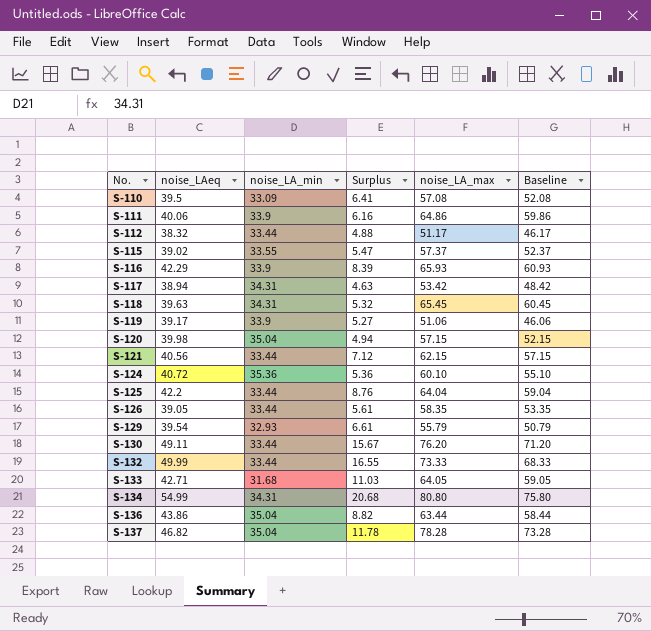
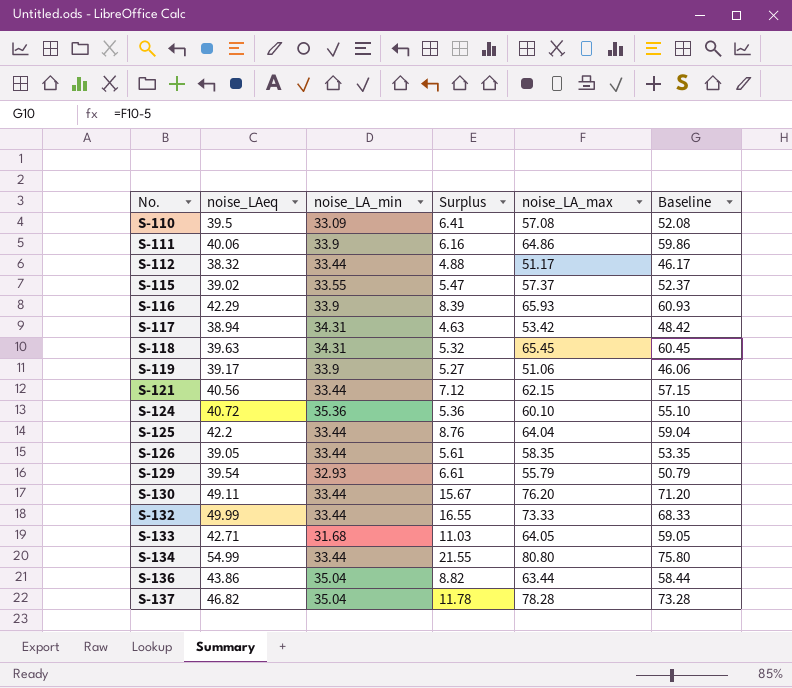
row S-120: 39.98 | 35.04 | 4.94 | 57.15 | 52.15 -> none
S-134 | noise_LA_min: 34.31 -> 33.44
S-134 | Surplus: 20.68 -> 21.55

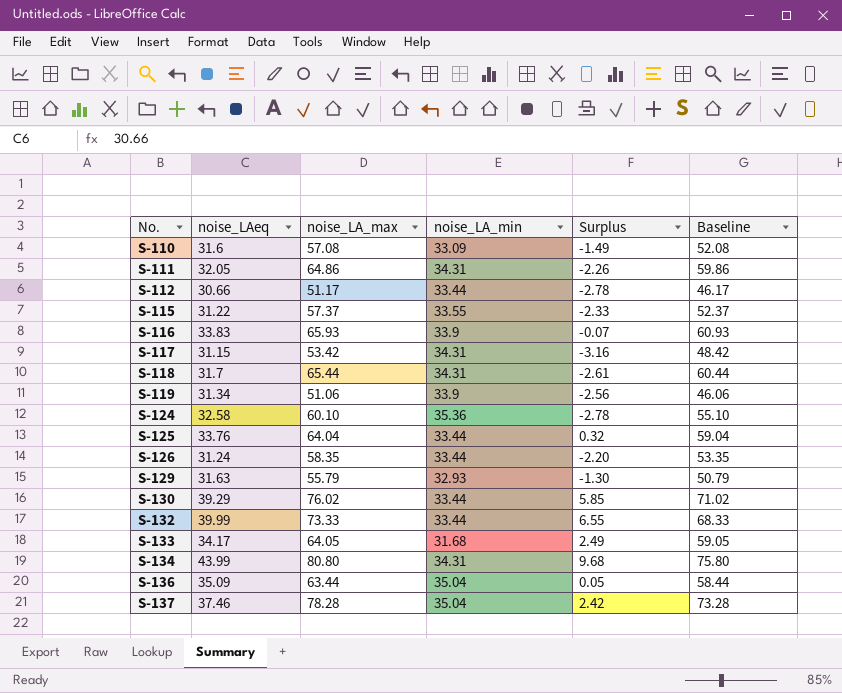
column noise_LA_max | position: 5 -> 3
row S-121: 40.56 | 33.44 | 7.12 | 62.15 | 57.15 -> none
S-110 | noise_LAeq: 39.5 -> 31.6
S-110 | Surplus: 6.41 -> -1.49
S-111 | noise_LAeq: 40.06 -> 32.05
S-111 | noise_LA_min: 33.9 -> 34.31
S-111 | Surplus: 6.16 -> -2.26
S-112 | noise_LAeq: 38.32 -> 30.66
S-112 | Surplus: 4.88 -> -2.78
S-115 | noise_LAeq: 39.02 -> 31.22
S-115 | Surplus: 5.47 -> -2.33
S-116 | noise_LAeq: 42.29 -> 33.83
S-116 | Surplus: 8.39 -> -0.07
S-117 | noise_LAeq: 38.94 -> 31.15
S-117 | Surplus: 4.63 -> -3.16
S-118 | noise_LAeq: 39.63 -> 31.7
S-118 | noise_LA_max: 65.45 -> 65.44
S-118 | Surplus: 5.32 -> -2.61
S-118 | Baseline: 60.45 -> 60.44
S-119 | noise_LAeq: 39.17 -> 31.34
S-119 | Surplus: 5.27 -> -2.56
S-124 | noise_LAeq: 40.72 -> 32.58
S-124 | Surplus: 5.36 -> -2.78
S-125 | noise_LAeq: 42.2 -> 33.76
S-125 | Surplus: 8.76 -> 0.32
S-126 | noise_LAeq: 39.05 -> 31.24
S-126 | Surplus: 5.61 -> -2.20
S-129 | noise_LAeq: 39.54 -> 31.63
S-129 | Surplus: 6.61 -> -1.30
S-130 | noise_LAeq: 49.11 -> 39.29
S-130 | noise_LA_max: 76.20 -> 76.02
S-130 | Surplus: 15.67 -> 5.85
S-130 | Baseline: 71.20 -> 71.02
S-132 | noise_LAeq: 49.99 -> 39.99
S-132 | Surplus: 16.55 -> 6.55
S-133 | noise_LAeq: 42.71 -> 34.17
S-133 | Surplus: 11.03 -> 2.49
S-134 | noise_LAeq: 54.99 -> 43.99
S-134 | noise_LA_min: 33.44 -> 34.31
S-134 | Surplus: 21.55 -> 9.68
S-136 | noise_LAeq: 43.86 -> 35.09
S-136 | Surplus: 8.82 -> 0.05
S-137 | noise_LAeq: 46.82 -> 37.46
S-137 | Surplus: 11.78 -> 2.42

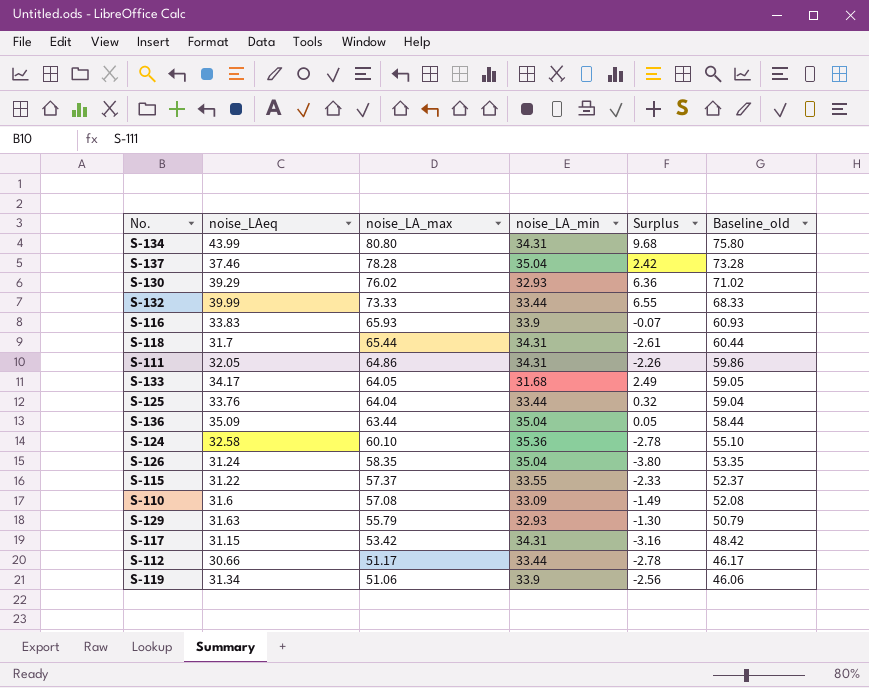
row order: No. ascending -> noise_LA_max descending
column name: Baseline -> Baseline_old
S-130 | noise_LA_min: 33.44 -> 32.93
S-130 | Surplus: 5.85 -> 6.36
S-126 | noise_LA_min: 33.44 -> 35.04
S-126 | Surplus: -2.20 -> -3.80

